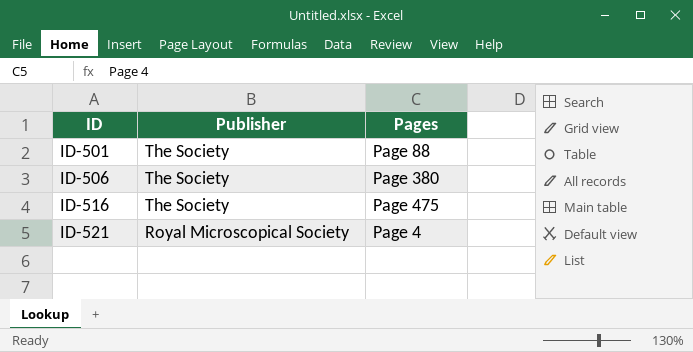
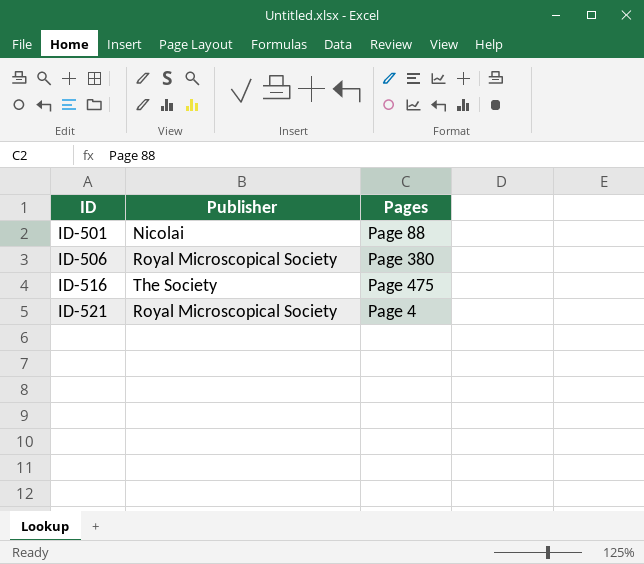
ID-501 | Publisher: The Society -> Nicolai
ID-506 | Publisher: The Society -> Royal Microscopical Society

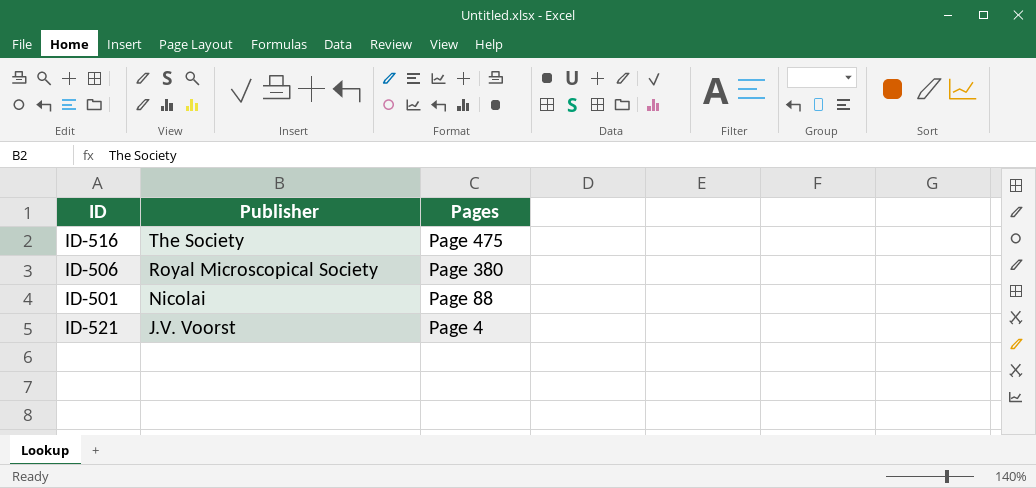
row order: ID ascending -> Publisher descending
ID-521 | Publisher: Royal Microscopical Society -> J.V. Voorst

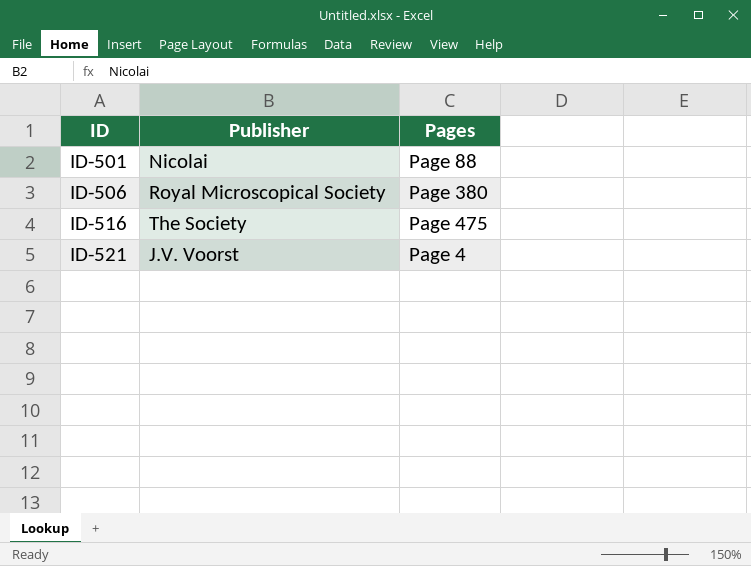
row order: Publisher descending -> ID ascending

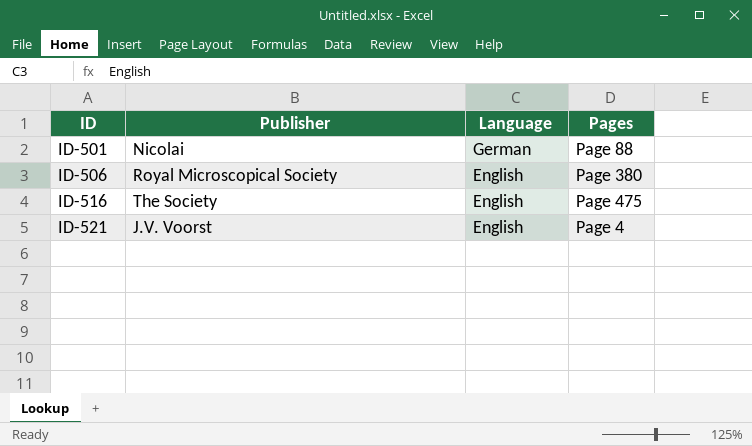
column Language | position: none -> 3

